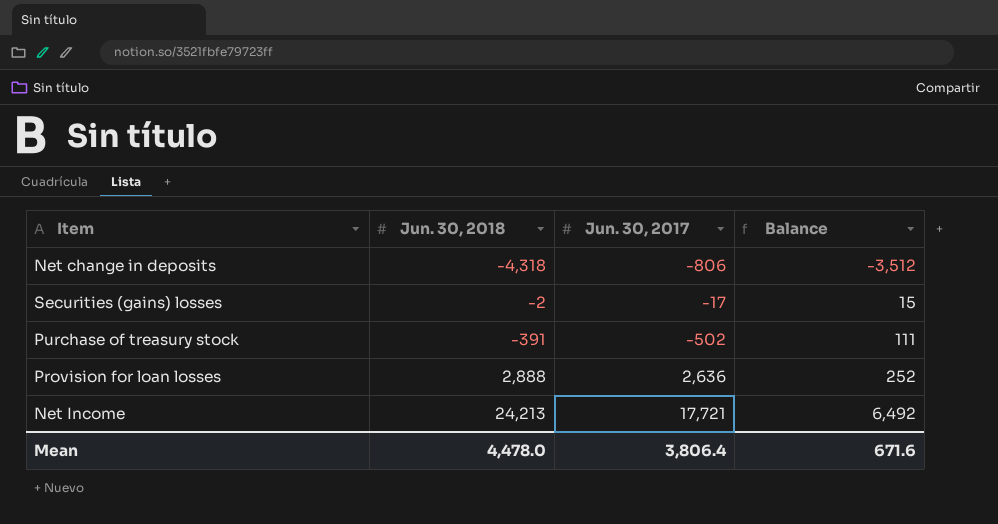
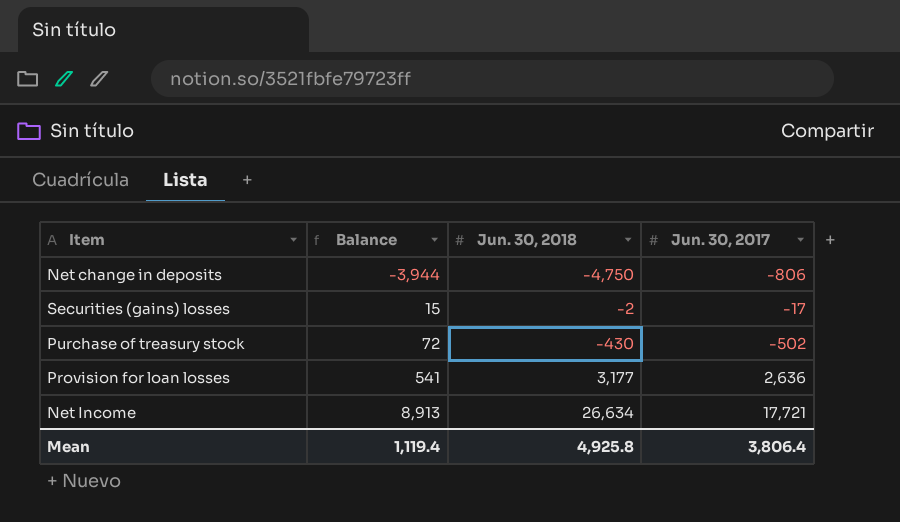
column Balance | position: 4 -> 2
Net change in deposits | Balance: -3,512 -> -3,944
Net change in deposits | Jun. 30, 2018: -4,318 -> -4,750
Purchase of treasury stock | Balance: 111 -> 72
Purchase of treasury stock | Jun. 30, 2018: -391 -> -430
Provision for loan losses | Balance: 252 -> 541
Provision for loan losses | Jun. 30, 2018: 2,888 -> 3,177
Net Income | Balance: 6,492 -> 8,913
Net Income | Jun. 30, 2018: 24,213 -> 26,634
Mean | Balance: 671.6 -> 1,119.4
Mean | Jun. 30, 2018: 4,478.0 -> 4,925.8

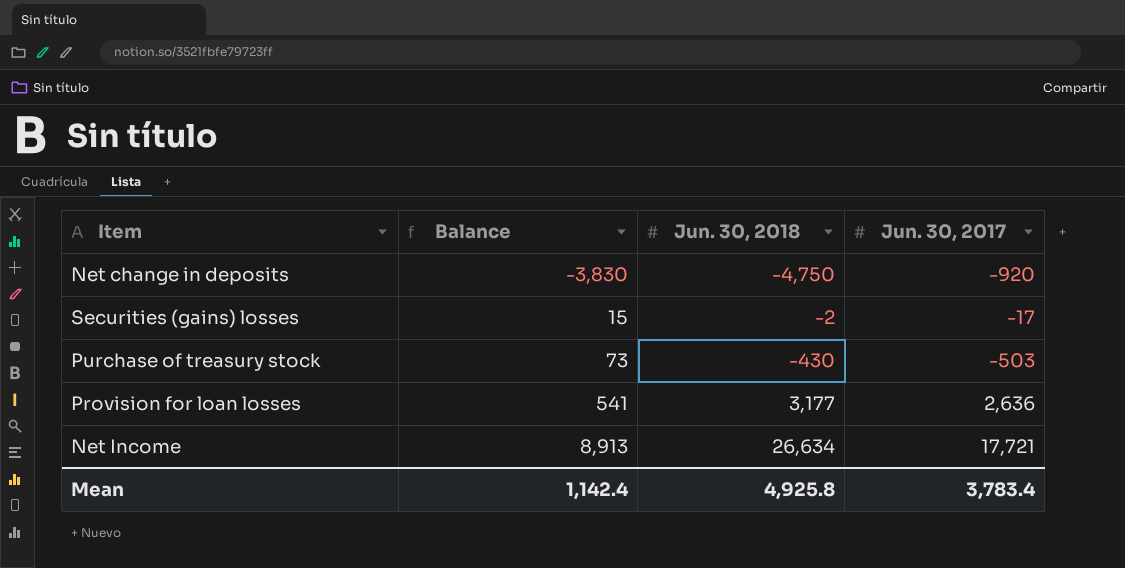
Net change in deposits | Balance: -3,944 -> -3,830
Net change in deposits | Jun. 30, 2017: -806 -> -920
Purchase of treasury stock | Balance: 72 -> 73
Purchase of treasury stock | Jun. 30, 2017: -502 -> -503
Mean | Balance: 1,119.4 -> 1,142.4
Mean | Jun. 30, 2017: 3,806.4 -> 3,783.4

